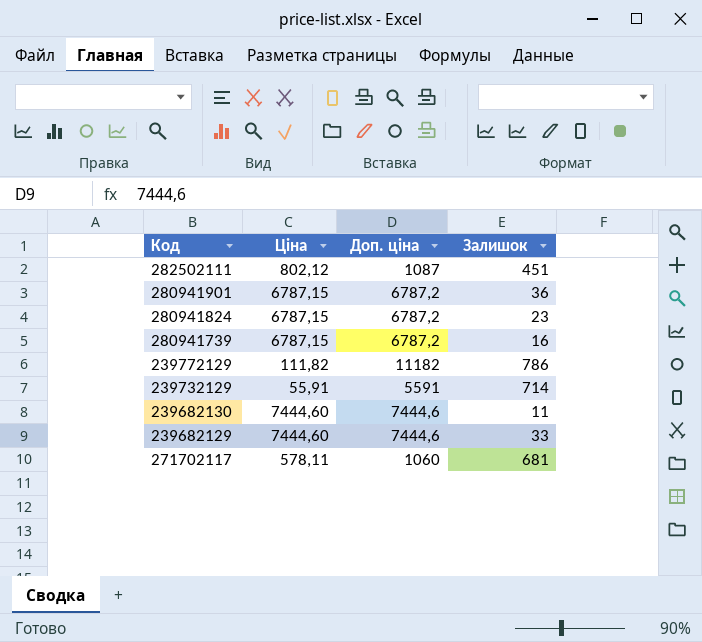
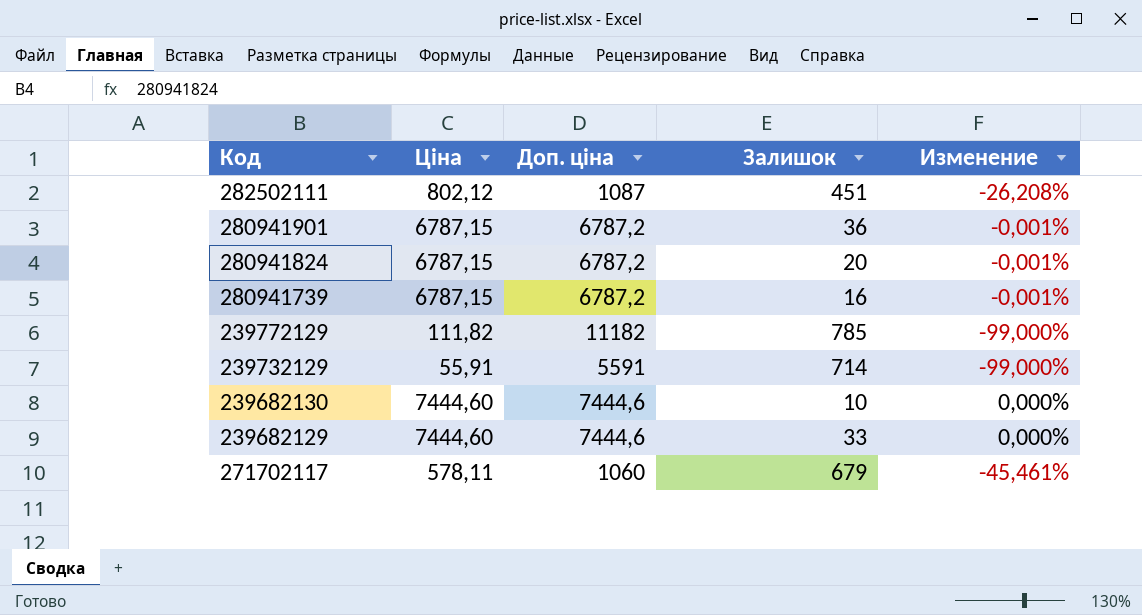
column Изменение | formula: none -> ([Ціна] - [Доп. ціна]) / [Доп. ціна]
280941824 | Залишок: 23 -> 20
239772129 | Залишок: 786 -> 785
239682130 | Залишок: 11 -> 10
271702117 | Залишок: 681 -> 679

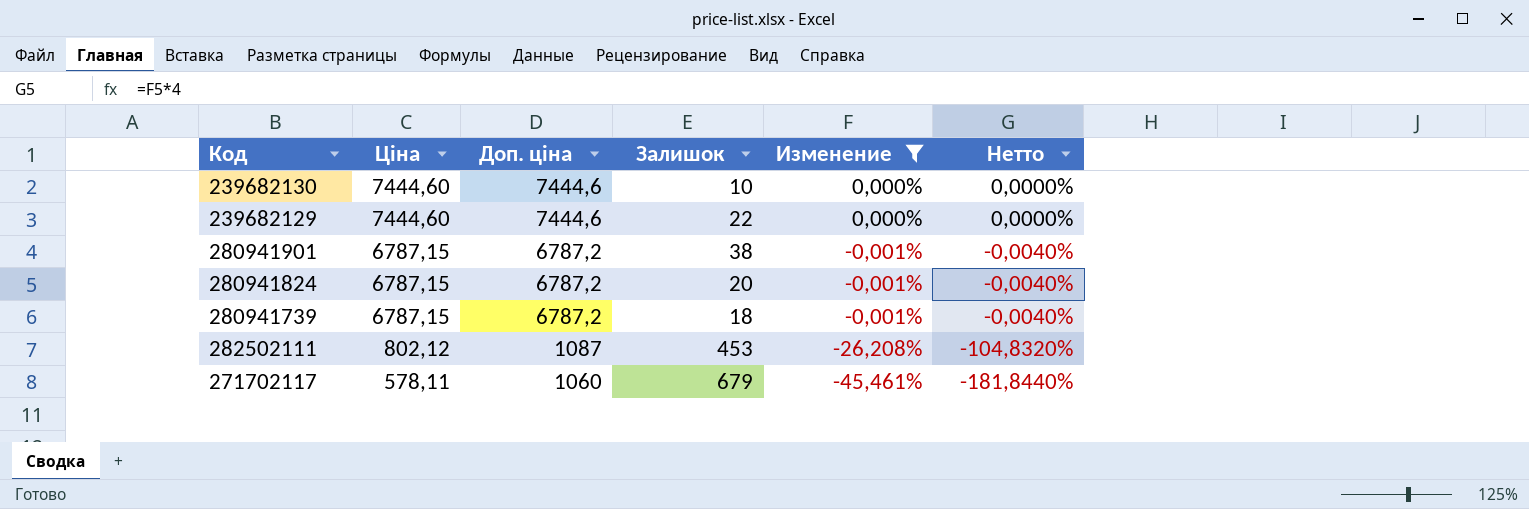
filter: none -> Изменение != -99,000%
row order: none -> Ціна descending
column Нетто | formula: none -> [Изменение] * 4
239682129 | Залишок: 33 -> 22
280941901 | Залишок: 36 -> 38
280941739 | Залишок: 16 -> 18
282502111 | Залишок: 451 -> 453

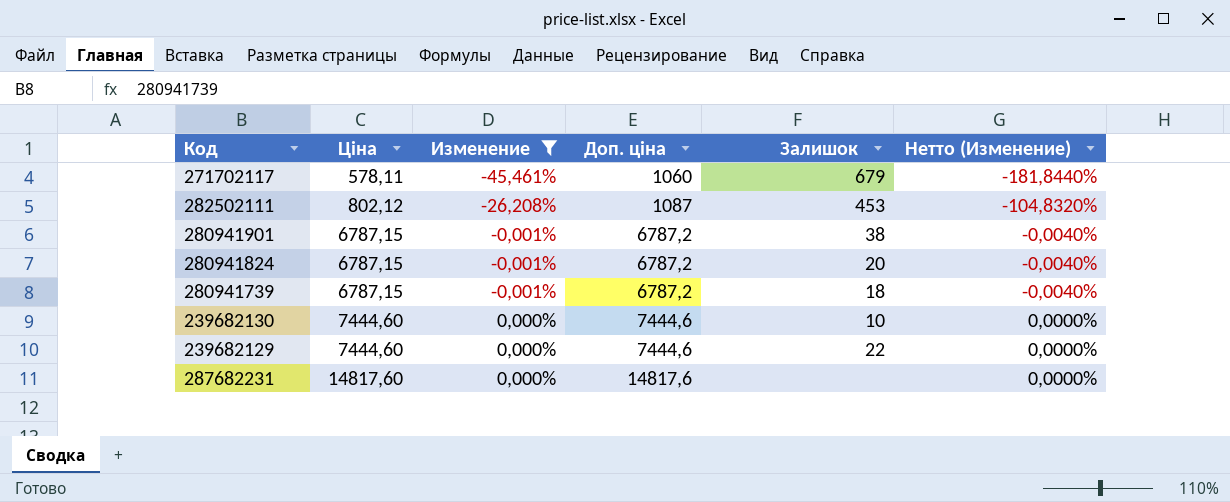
row order: Ціна descending -> Ціна ascending
column Изменение | position: 5 -> 3
column name: Нетто -> Нетто (Изменение)
row 287682231: none -> 14817,60 | 0,000% | 14817,6 | none | 0,0000%

